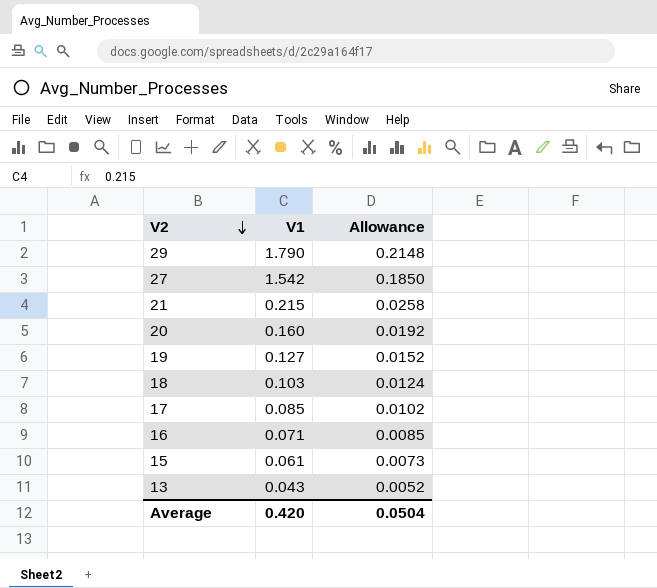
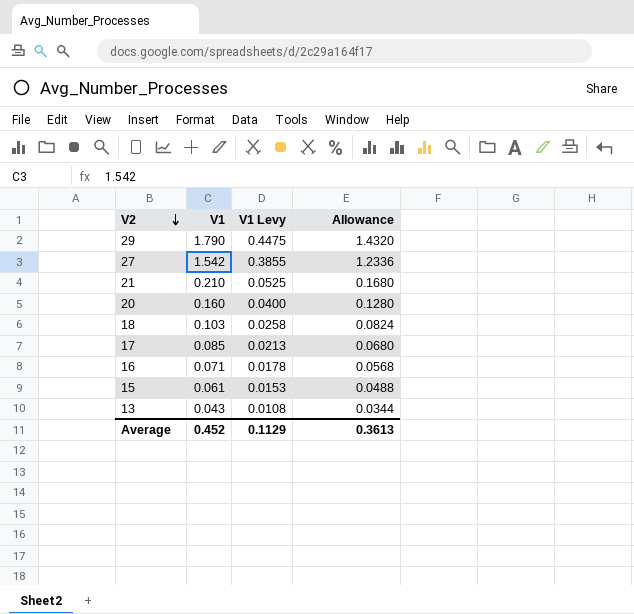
column V1 Levy | formula: none -> [V1] * 0.25
column Allowance | formula: [V1] * 0.12 -> [V1] * 0.8
row 19: 0.127 | 0.0152 -> none
21 | V1: 0.215 -> 0.210
Average | V1: 0.420 -> 0.452
Average | Allowance: 0.0504 -> 0.3613

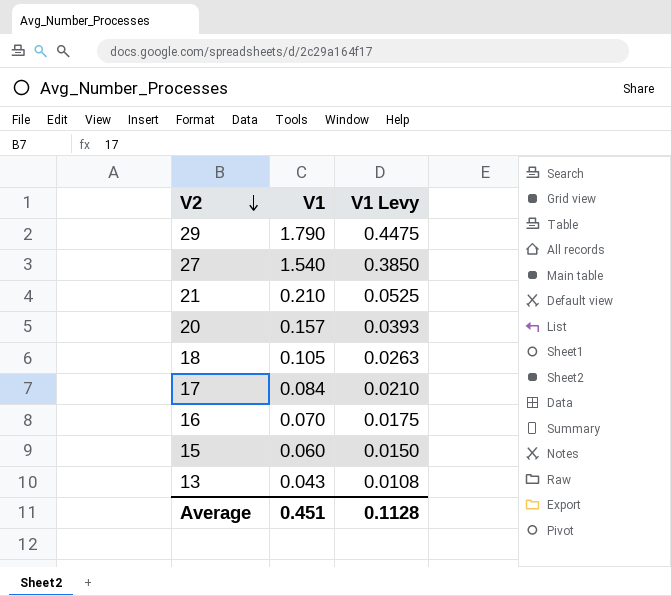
column Allowance | formula: [V1] * 0.8 -> none
27 | V1: 1.542 -> 1.540
27 | V1 Levy: 0.3855 -> 0.3850
20 | V1: 0.160 -> 0.157
20 | V1 Levy: 0.0400 -> 0.0393
18 | V1: 0.103 -> 0.105
18 | V1 Levy: 0.0258 -> 0.0263
17 | V1: 0.085 -> 0.084
17 | V1 Levy: 0.0213 -> 0.0210
16 | V1: 0.071 -> 0.070
16 | V1 Levy: 0.0178 -> 0.0175
15 | V1: 0.061 -> 0.060
15 | V1 Levy: 0.0153 -> 0.0150
Average | V1: 0.452 -> 0.451
Average | V1 Levy: 0.1129 -> 0.1128

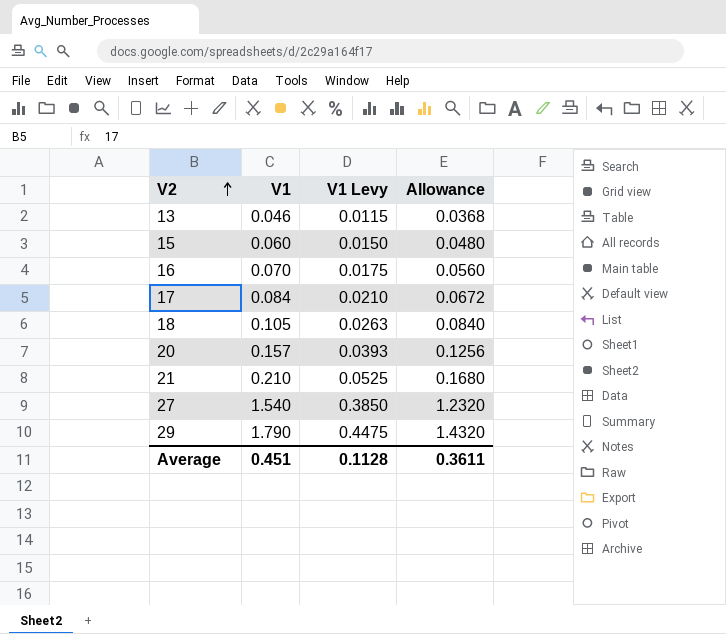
row order: V2 descending -> V2 ascending
column Allowance | formula: none -> [V1] * 0.8
13 | V1: 0.043 -> 0.046
13 | V1 Levy: 0.0108 -> 0.0115

